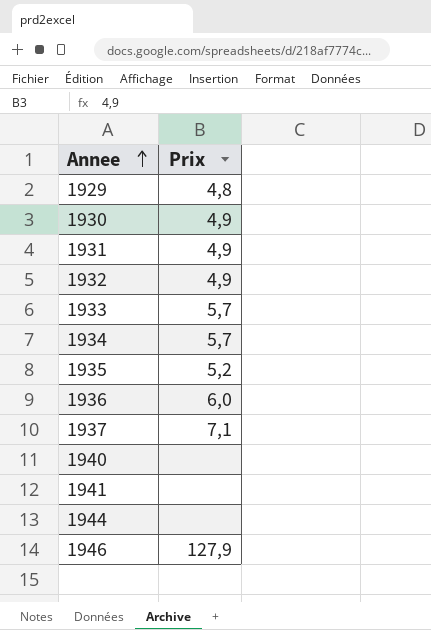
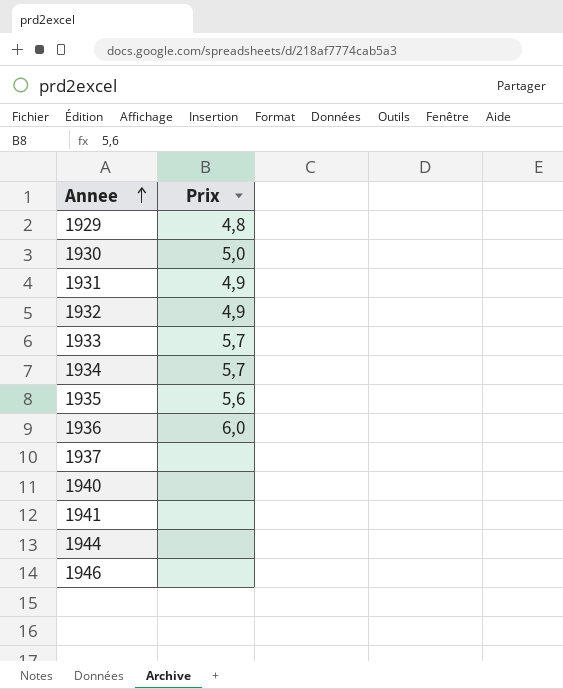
1930 | Prix: 4,9 -> 5,0
1935 | Prix: 5,2 -> 5,6
1937 | Prix: 7,1 -> none
1946 | Prix: 127,9 -> none

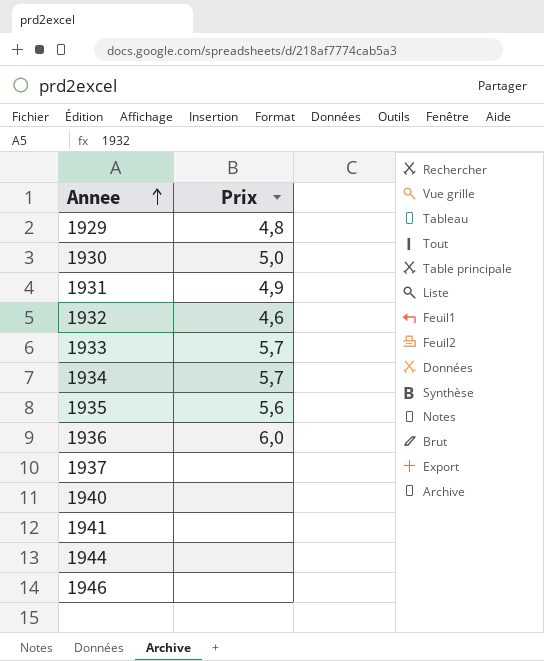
1932 | Prix: 4,9 -> 4,6

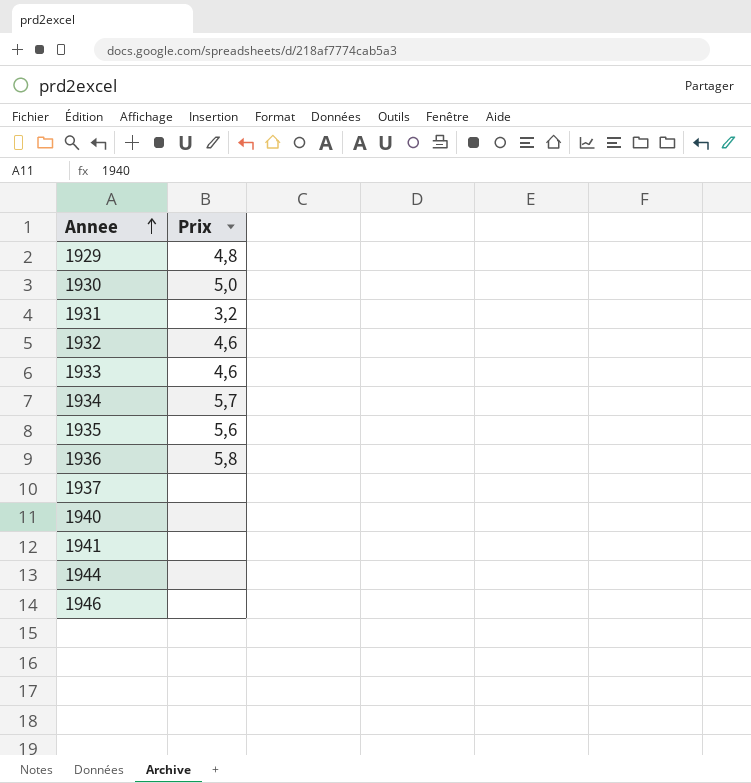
1931 | Prix: 4,9 -> 3,2
1933 | Prix: 5,7 -> 4,6
1936 | Prix: 6,0 -> 5,8

